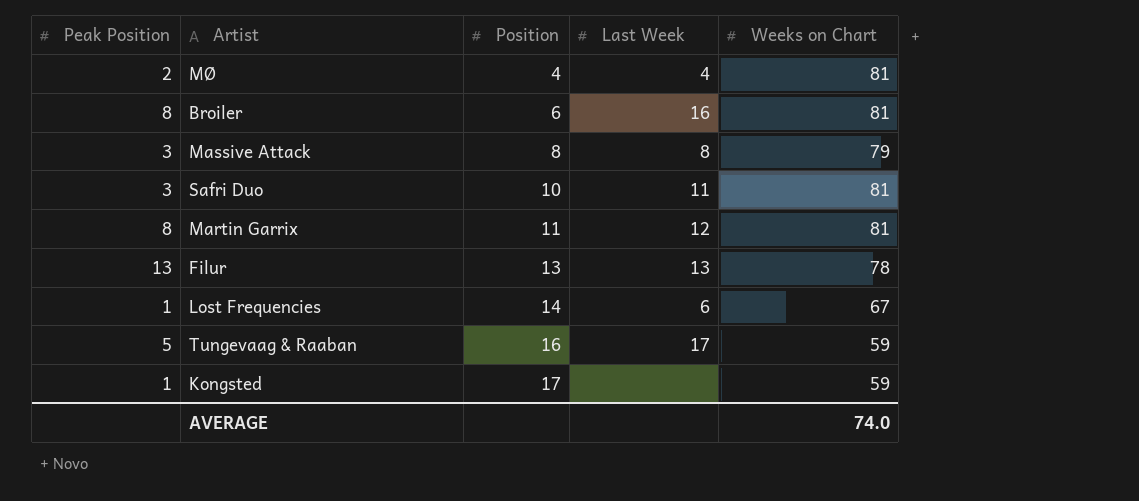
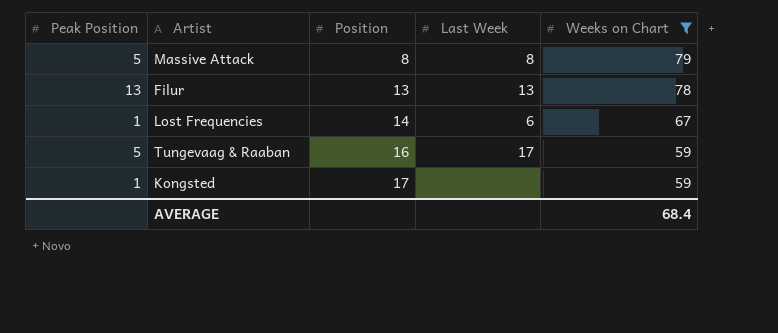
filter: none -> Weeks on Chart != 81
Massive Attack | Peak Position: 3 -> 5
AVERAGE | Weeks on Chart: 74.0 -> 68.4

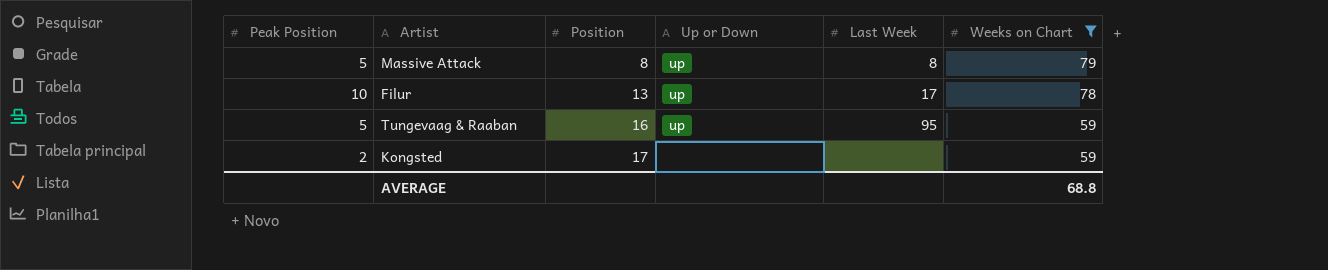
column Up or Down | position: none -> 4
row Lost Frequencies: 1 | 14 | 6 | 67 -> none
Filur | Peak Position: 13 -> 10
Filur | Last Week: 13 -> 17
Tungevaag & Raaban | Last Week: 17 -> 95
Kongsted | Peak Position: 1 -> 2
AVERAGE | Weeks on Chart: 68.4 -> 68.8

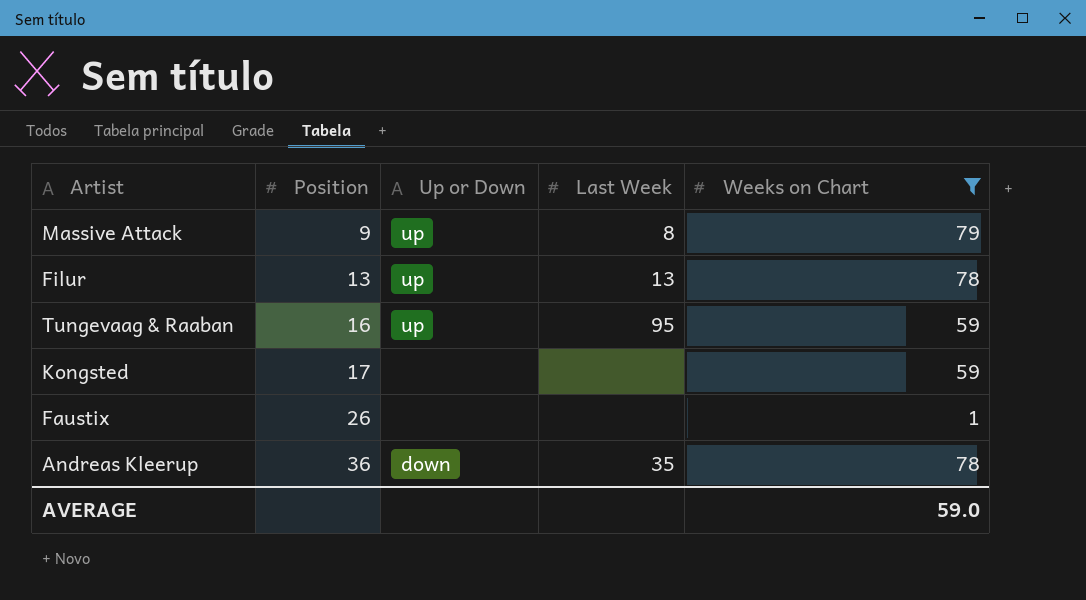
column Peak Position | position: 1 -> none
Massive Attack | Position: 8 -> 9
Filur | Last Week: 17 -> 13
row Faustix: none -> 26 | none | none | 1
row Andreas Kleerup: none -> 36 | down | 35 | 78
AVERAGE | Weeks on Chart: 68.8 -> 59.0

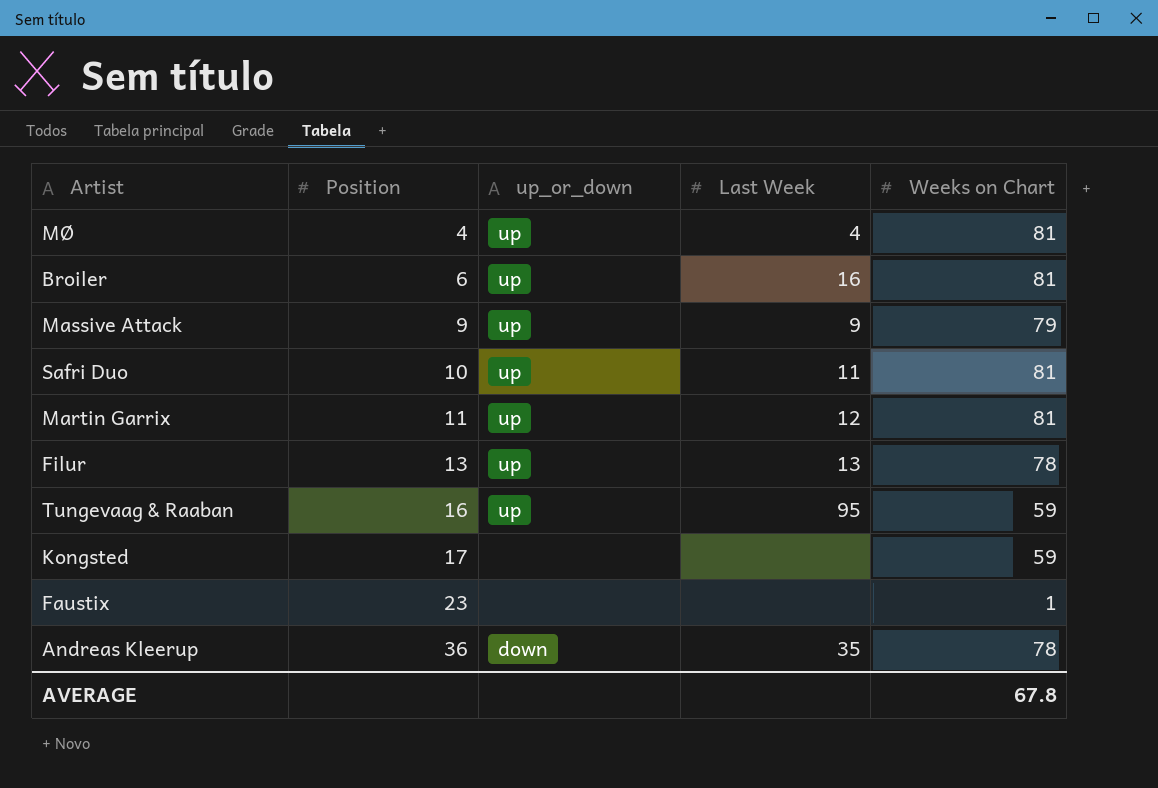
filter: Weeks on Chart != 81 -> none
column name: Up or Down -> up_or_down
Massive Attack | Last Week: 8 -> 9
Faustix | Position: 26 -> 23
AVERAGE | Weeks on Chart: 59.0 -> 67.8

